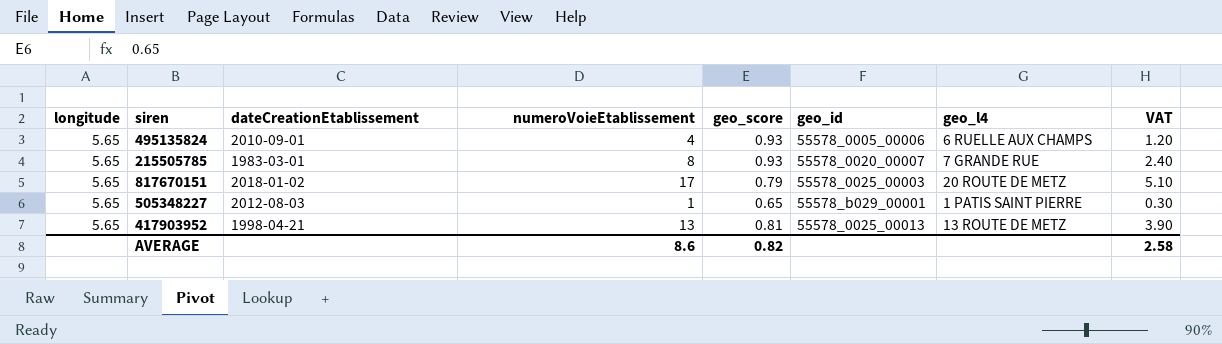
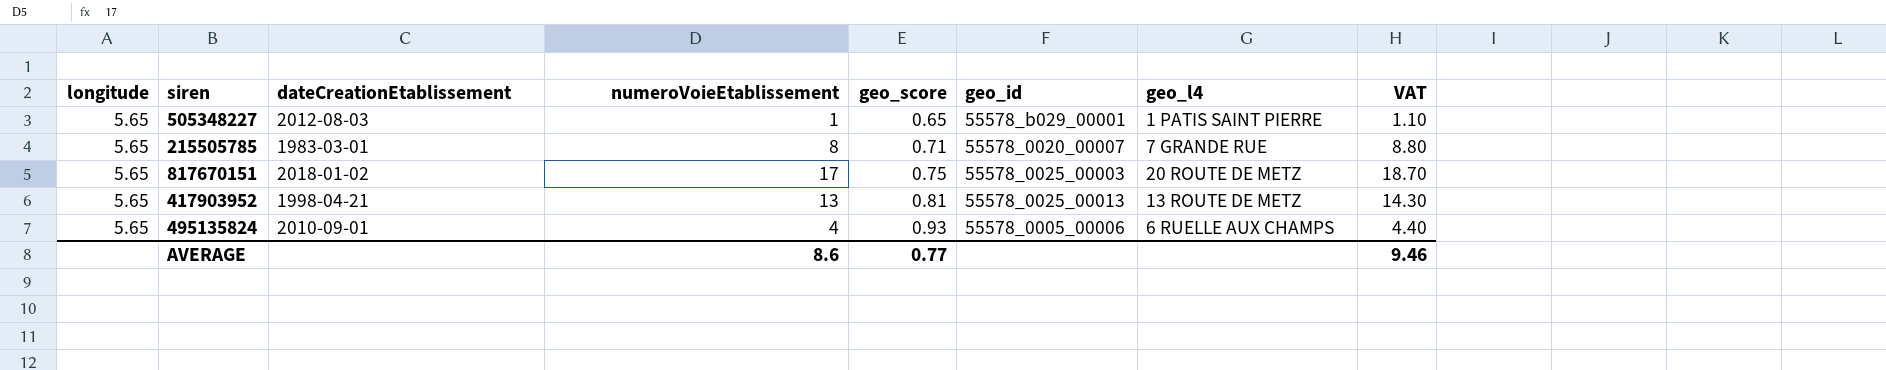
row order: none -> geo_score ascending
column VAT | formula: [numeroVoieEtablissement] * 0.3 -> [numeroVoieEtablissement] * 1.1
215505785 | geo_score: 0.93 -> 0.71
817670151 | geo_score: 0.79 -> 0.75
AVERAGE | geo_score: 0.82 -> 0.77
AVERAGE | VAT: 2.58 -> 9.46

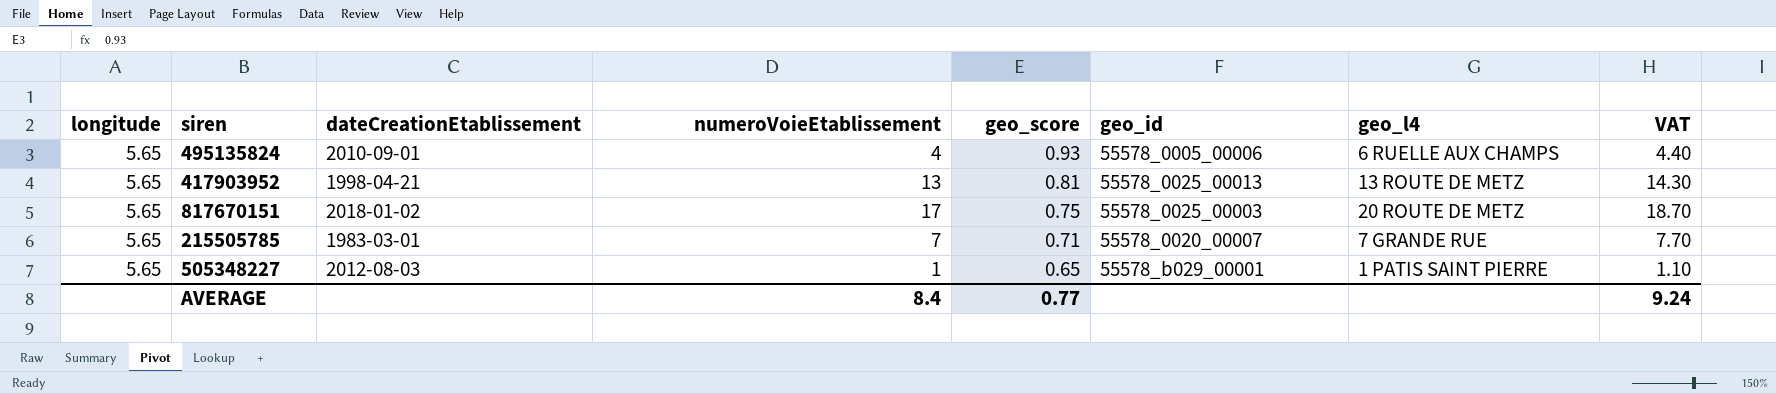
row order: geo_score ascending -> geo_score descending
215505785 | numeroVoieEtablissement: 8 -> 7
215505785 | VAT: 8.80 -> 7.70
AVERAGE | numeroVoieEtablissement: 8.6 -> 8.4
AVERAGE | VAT: 9.46 -> 9.24

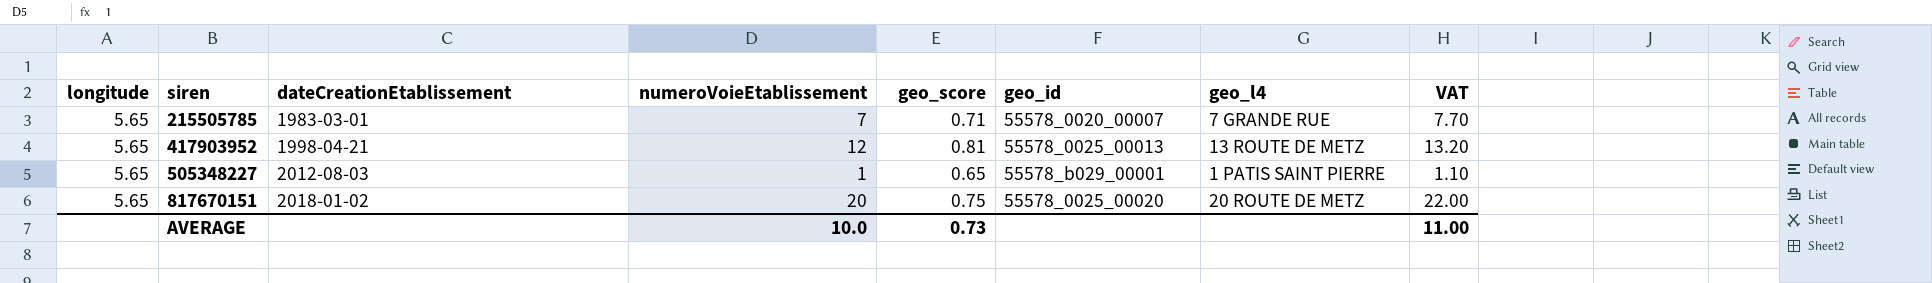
row order: geo_score descending -> siren ascending
row 495135824: 5.65 | 2010-09-01 | 4 | 0.93 | 55578_0005_00006 | 6 RUELLE AUX CHAMPS | 4.40 -> none
417903952 | numeroVoieEtablissement: 13 -> 12
417903952 | VAT: 14.30 -> 13.20
817670151 | numeroVoieEtablissement: 17 -> 20
817670151 | geo_id: 55578_0025_00003 -> 55578_0025_00020
817670151 | VAT: 18.70 -> 22.00
AVERAGE | numeroVoieEtablissement: 8.4 -> 10.0
AVERAGE | geo_score: 0.77 -> 0.73
AVERAGE | VAT: 9.24 -> 11.00

